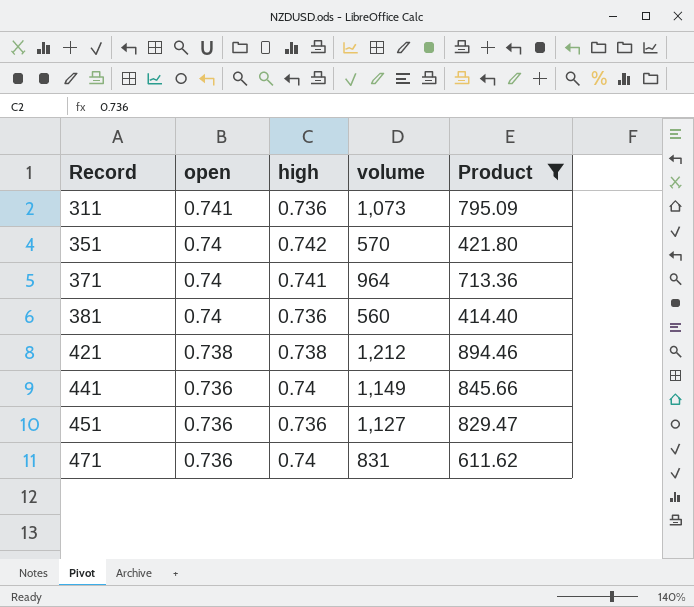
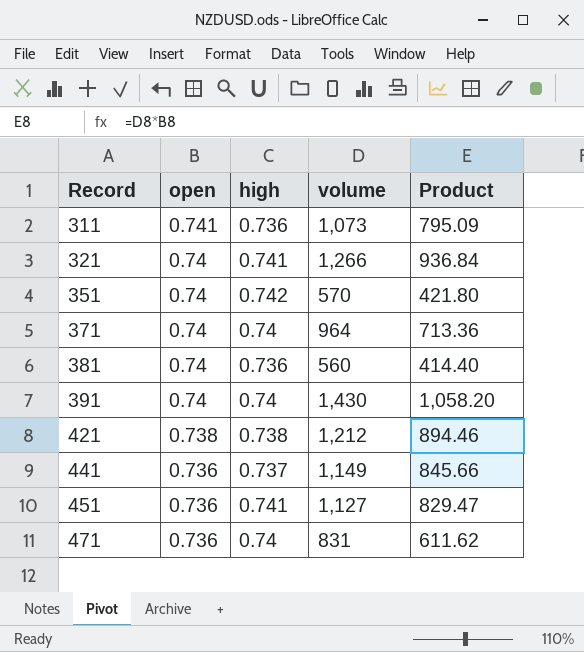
filter: Product <= 894.46 -> none
371 | high: 0.741 -> 0.74
441 | high: 0.74 -> 0.737
451 | high: 0.736 -> 0.741

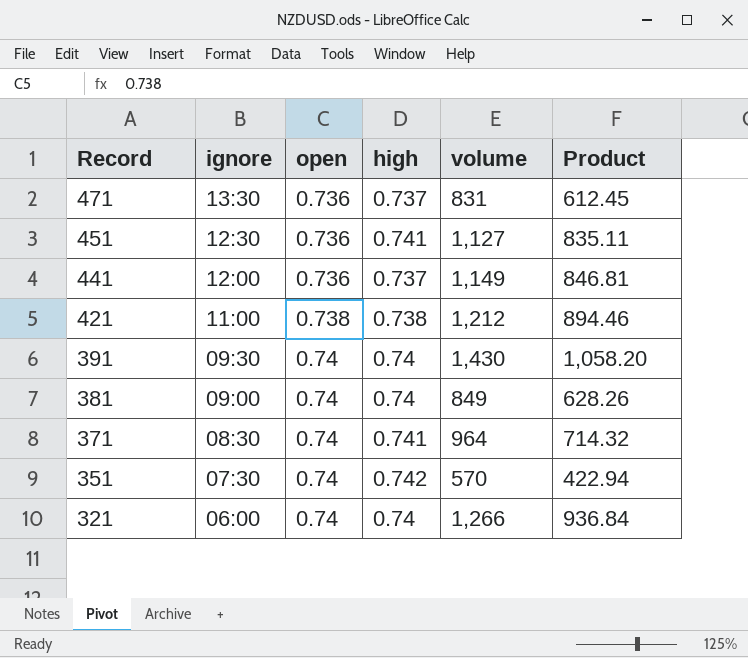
row order: Record ascending -> Record descending
column ignore | position: none -> 2
column Product | formula: [open] * [volume] -> [high] * [volume]
row 311: 0.741 | 0.736 | 1,073 | 795.09 -> none
471 | high: 0.74 -> 0.737
381 | high: 0.736 -> 0.74
381 | volume: 560 -> 849
371 | high: 0.74 -> 0.741
321 | high: 0.741 -> 0.74

